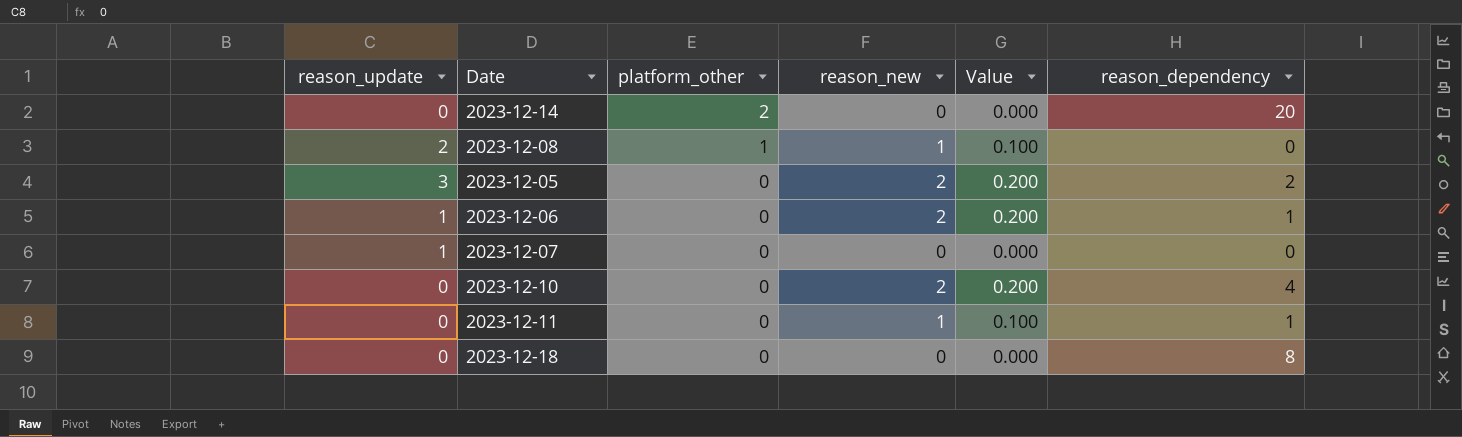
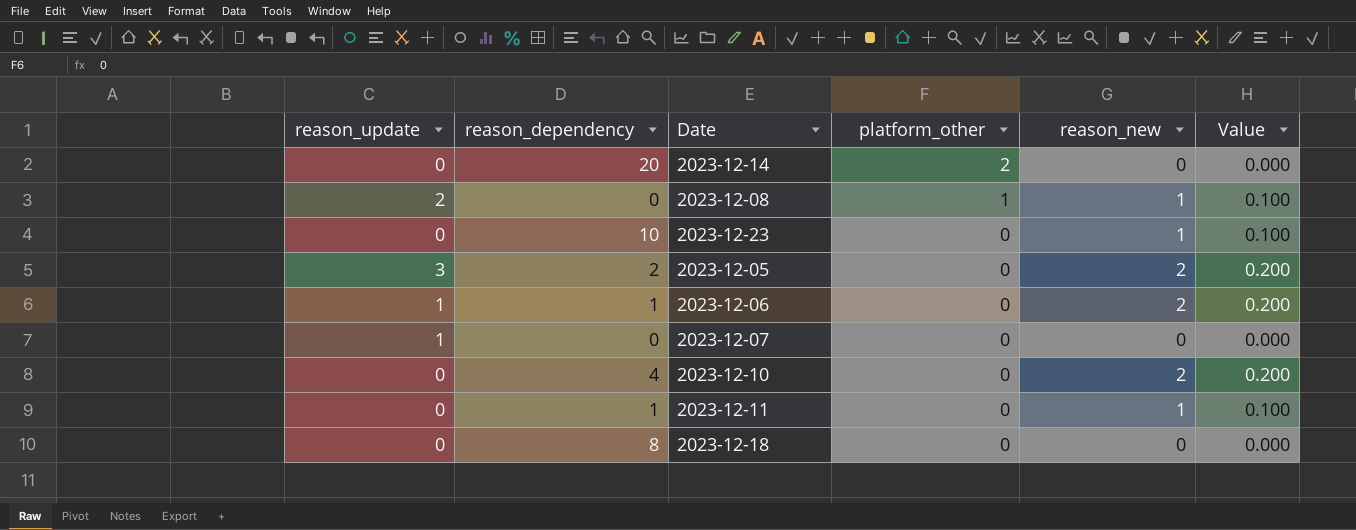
column reason_dependency | position: 6 -> 2
row 2023-12-23: none -> 0 | 10 | 0 | 1 | 0.100

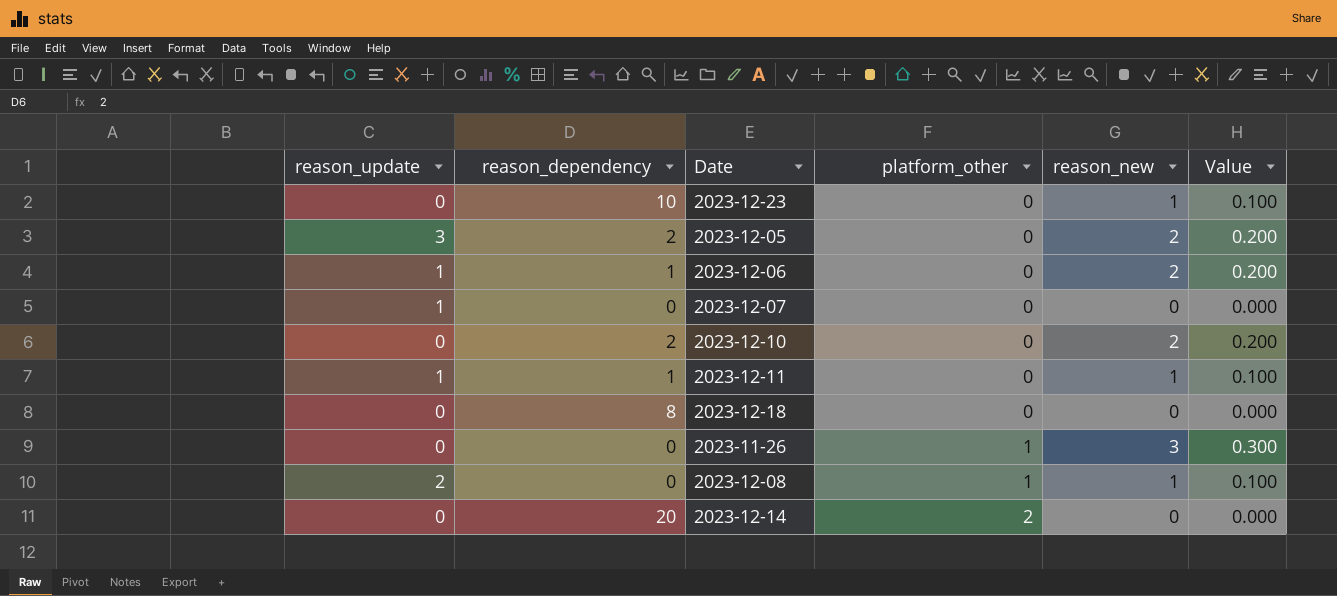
row order: platform_other descending -> platform_other ascending
2023-12-10 | reason_dependency: 4 -> 2
2023-12-11 | reason_update: 0 -> 1
row 2023-11-26: none -> 0 | 0 | 1 | 3 | 0.300

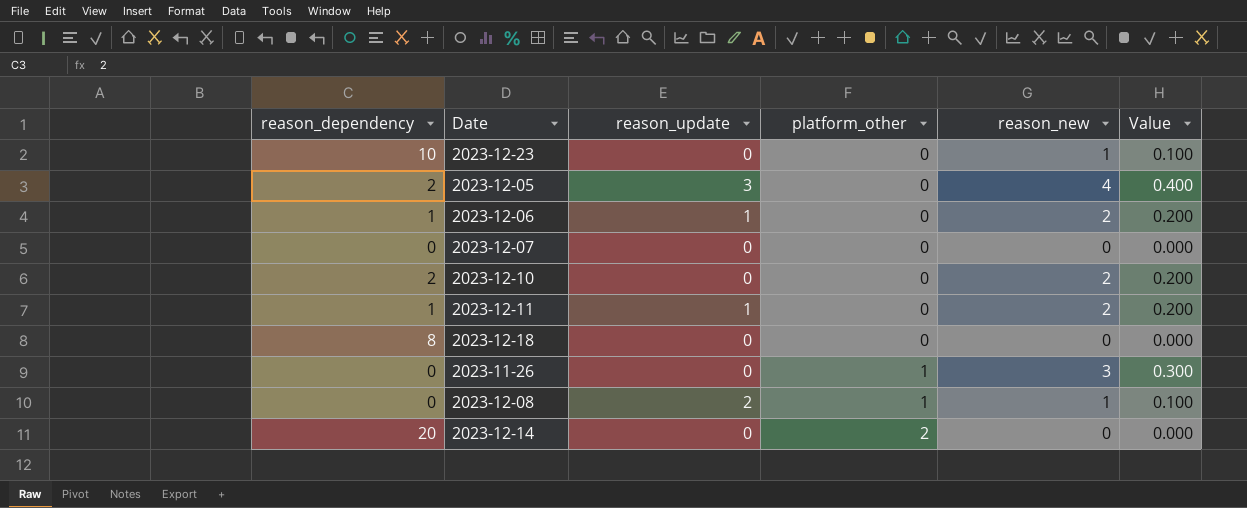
column reason_update | position: 1 -> 3
2023-12-05 | reason_new: 2 -> 4
2023-12-05 | Value: 0.200 -> 0.400
2023-12-07 | reason_update: 1 -> 0
2023-12-11 | reason_new: 1 -> 2
2023-12-11 | Value: 0.100 -> 0.200

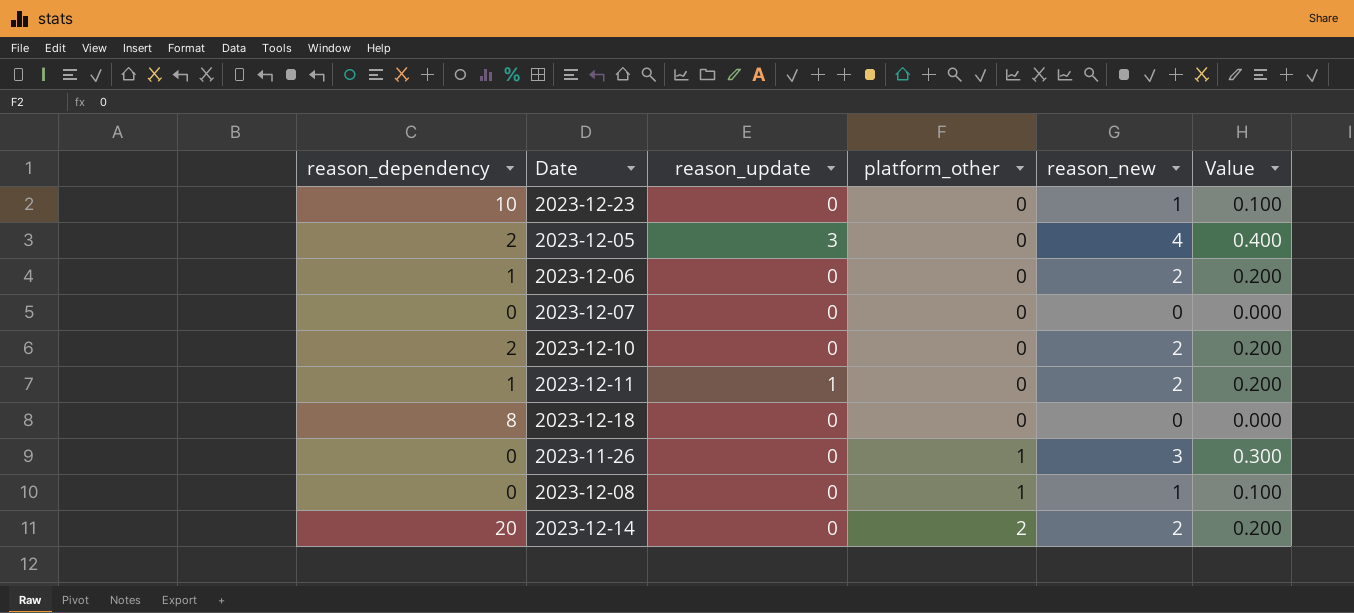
2023-12-06 | reason_update: 1 -> 0
2023-12-08 | reason_update: 2 -> 0
2023-12-14 | reason_new: 0 -> 2
2023-12-14 | Value: 0.000 -> 0.200

